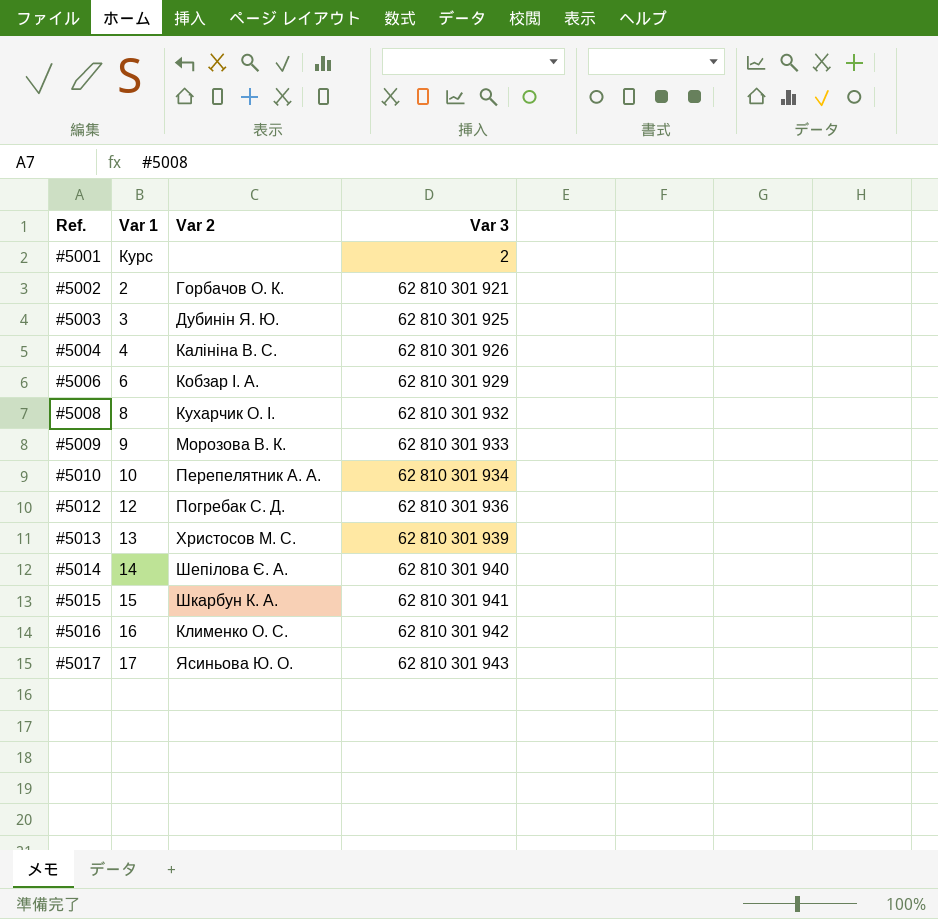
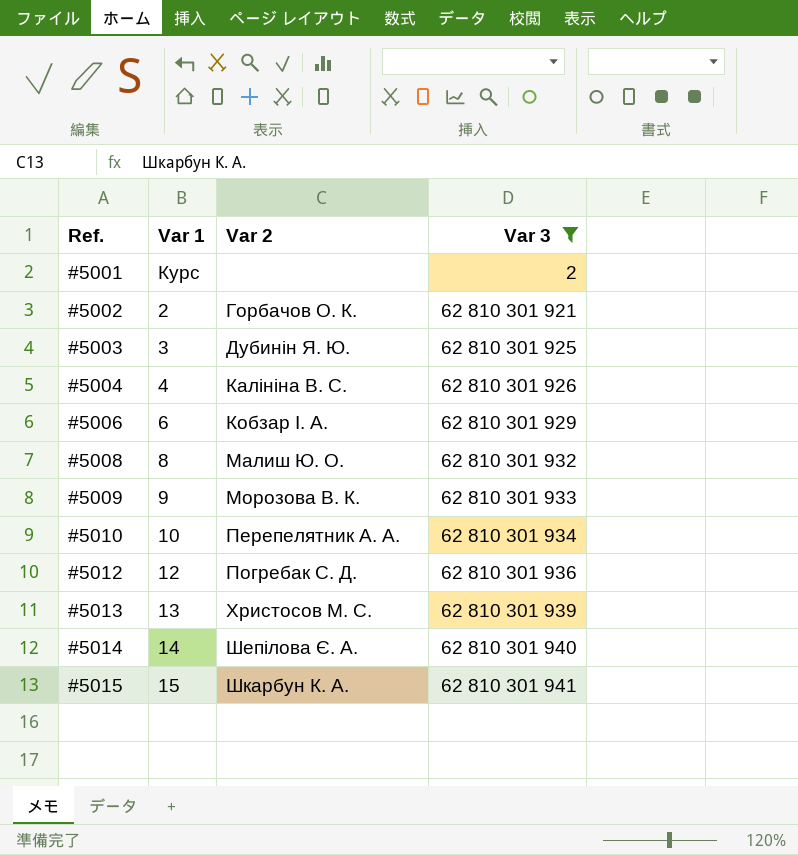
filter: none -> Var 3 <= 62 810 301 941
#5008 | Var 2: Кухарчик О. І. -> Малиш Ю. О.

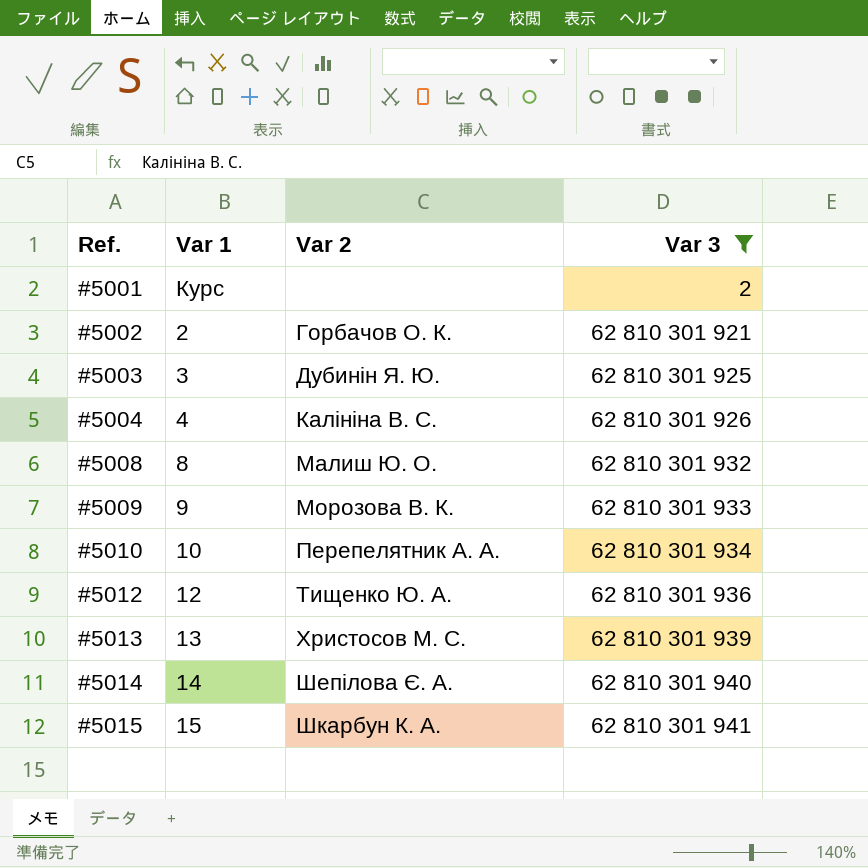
row #5006: 6 | Кобзар І. А. | 62 810 301 929 -> none
#5012 | Var 2: Погребак С. Д. -> Тищенко Ю. А.

